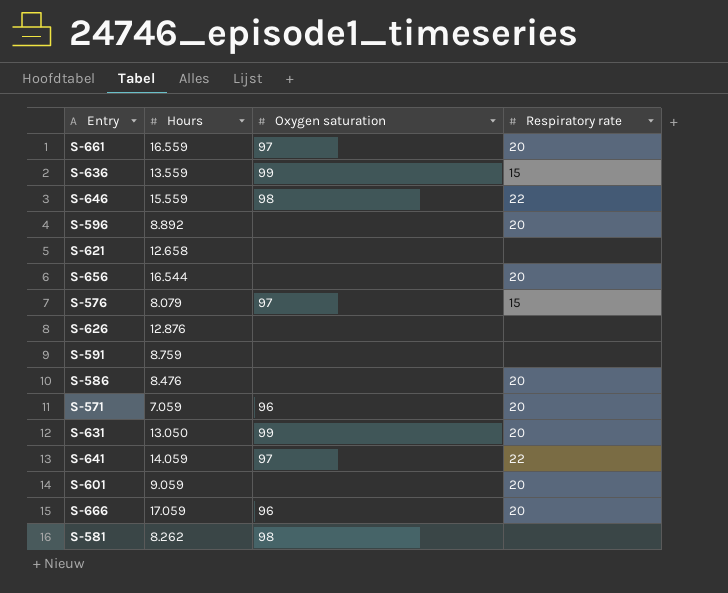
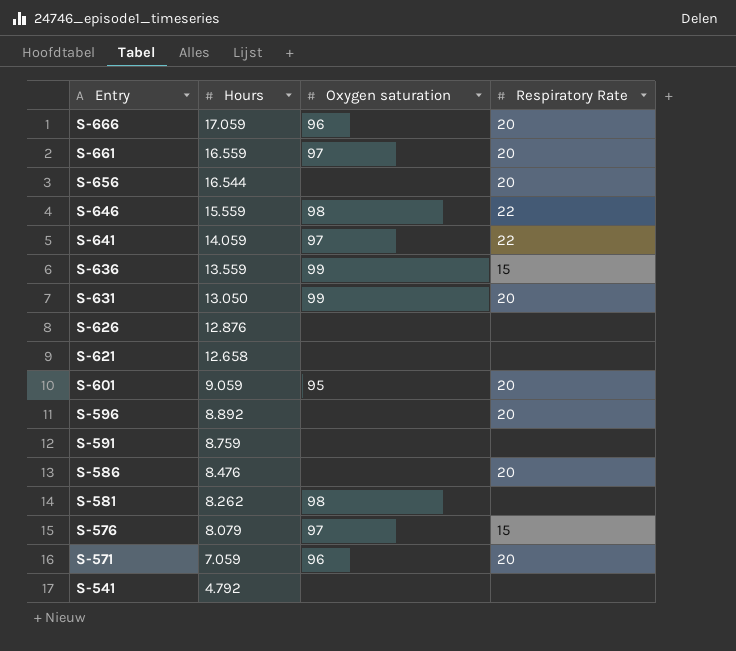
row order: none -> Entry descending
column name: Respiratory rate -> Respiratory Rate
S-601 | Oxygen saturation: none -> 95
row S-541: none -> 4.792 | none | none

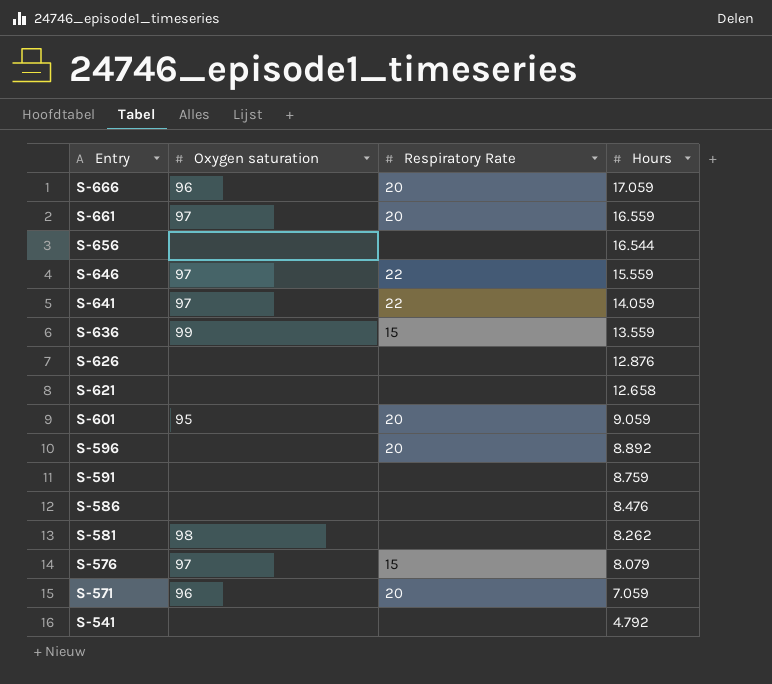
column Hours | position: 2 -> 4
row S-631: 13.050 | 99 | 20 -> none
S-656 | Respiratory Rate: 20 -> none
S-646 | Oxygen saturation: 98 -> 97
S-586 | Respiratory Rate: 20 -> none

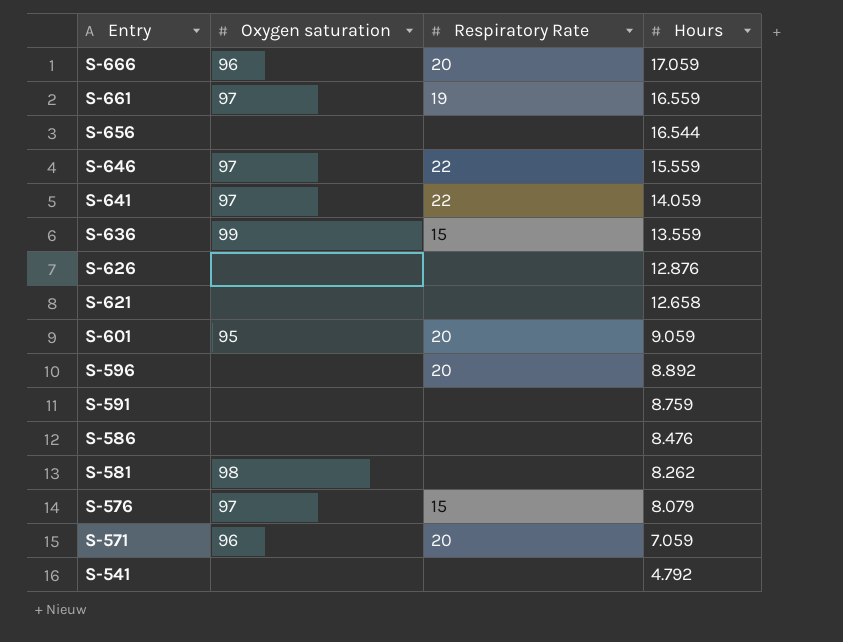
S-661 | Respiratory Rate: 20 -> 19

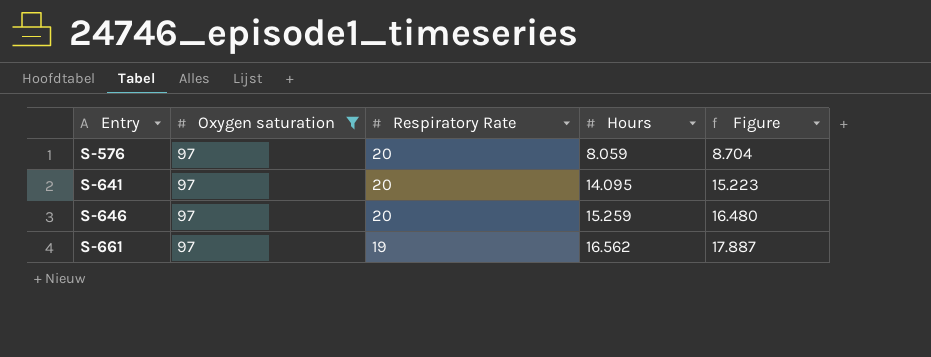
filter: none -> Oxygen saturation = 97
row order: Entry descending -> Entry ascending
column Figure | formula: none -> [Hours] * 1.08
S-576 | Respiratory Rate: 15 -> 20
S-576 | Hours: 8.079 -> 8.059
S-641 | Respiratory Rate: 22 -> 20
S-641 | Hours: 14.059 -> 14.095
S-646 | Respiratory Rate: 22 -> 20
S-646 | Hours: 15.559 -> 15.259
S-661 | Hours: 16.559 -> 16.562

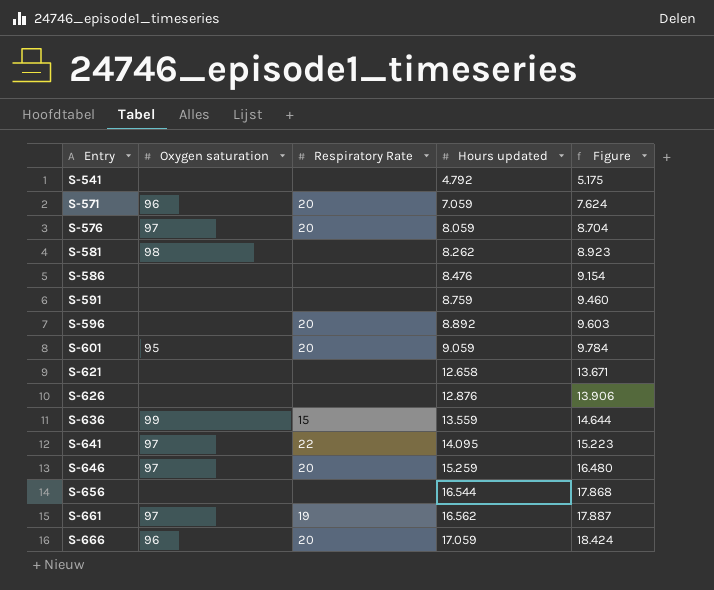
filter: Oxygen saturation = 97 -> none
column name: Hours -> Hours updated
S-641 | Respiratory Rate: 20 -> 22

